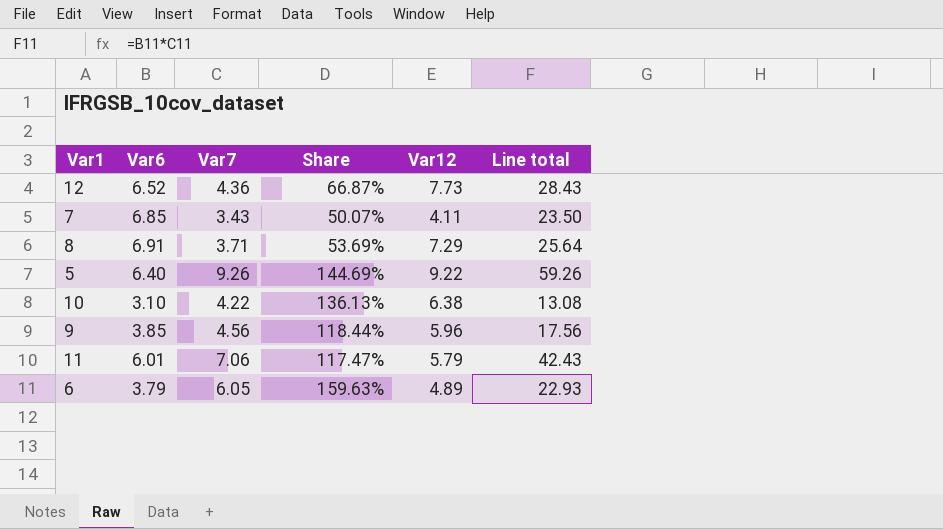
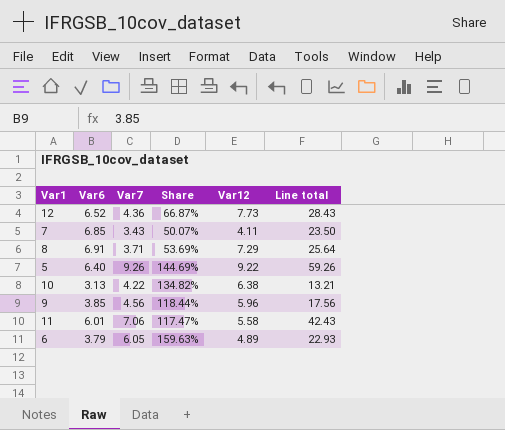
10 | Var6: 3.10 -> 3.13
10 | Share: 136.13% -> 134.82%
10 | Line total: 13.08 -> 13.21
11 | Var12: 5.79 -> 5.58

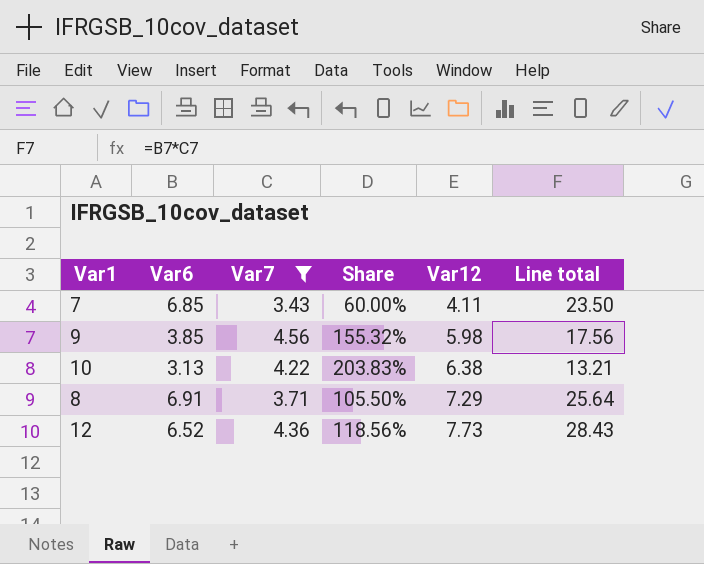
filter: none -> Var7 <= 4.56
row order: none -> Var12 ascending
column Share | formula: [Var7] / [Var6] -> [Var12] / [Var6]
9 | Var12: 5.96 -> 5.98

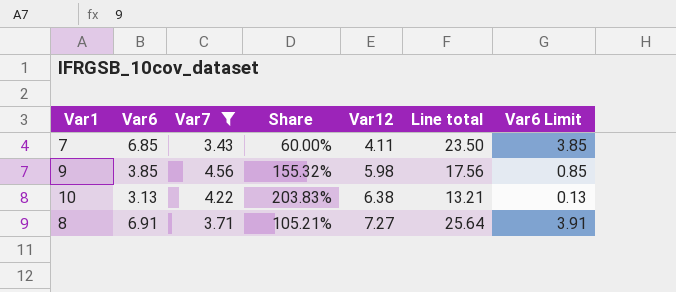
column Var6 Limit | formula: none -> [Var6] - 3
row 12: 6.52 | 4.36 | 118.56% | 7.73 | 28.43 -> none
8 | Share: 105.50% -> 105.21%
8 | Var12: 7.29 -> 7.27

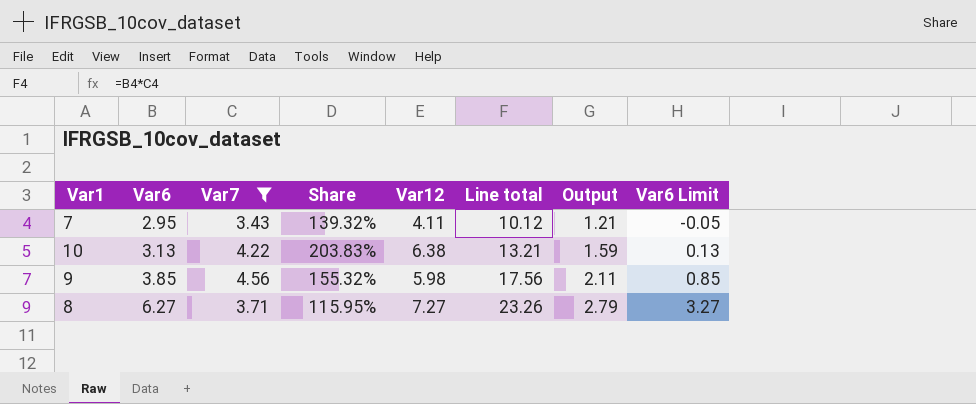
row order: Var12 ascending -> Var6 ascending
column Output | formula: none -> [Line total] * 0.12
7 | Var6: 6.85 -> 2.95
7 | Share: 60.00% -> 139.32%
7 | Line total: 23.50 -> 10.12
7 | Var6 Limit: 3.85 -> -0.05
8 | Var6: 6.91 -> 6.27
8 | Share: 105.21% -> 115.95%
8 | Line total: 25.64 -> 23.26
8 | Var6 Limit: 3.91 -> 3.27

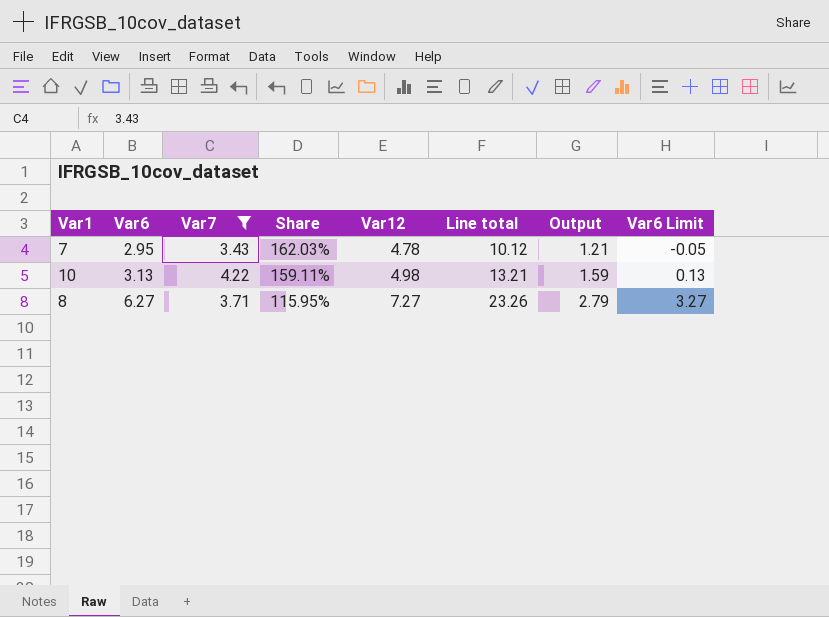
row 9: 3.85 | 4.56 | 155.32% | 5.98 | 17.56 | 2.11 | 0.85 -> none
7 | Share: 139.32% -> 162.03%
7 | Var12: 4.11 -> 4.78
10 | Share: 203.83% -> 159.11%
10 | Var12: 6.38 -> 4.98

